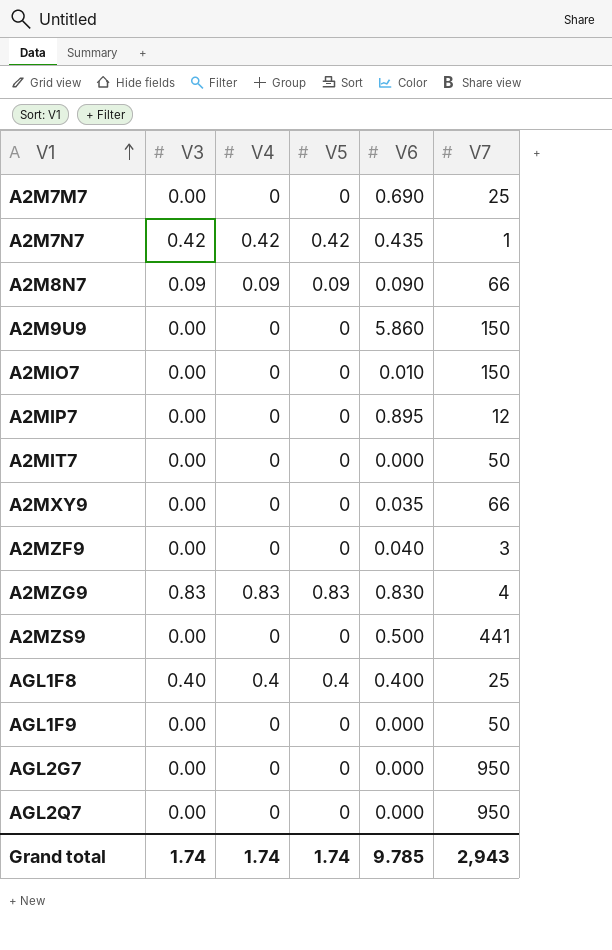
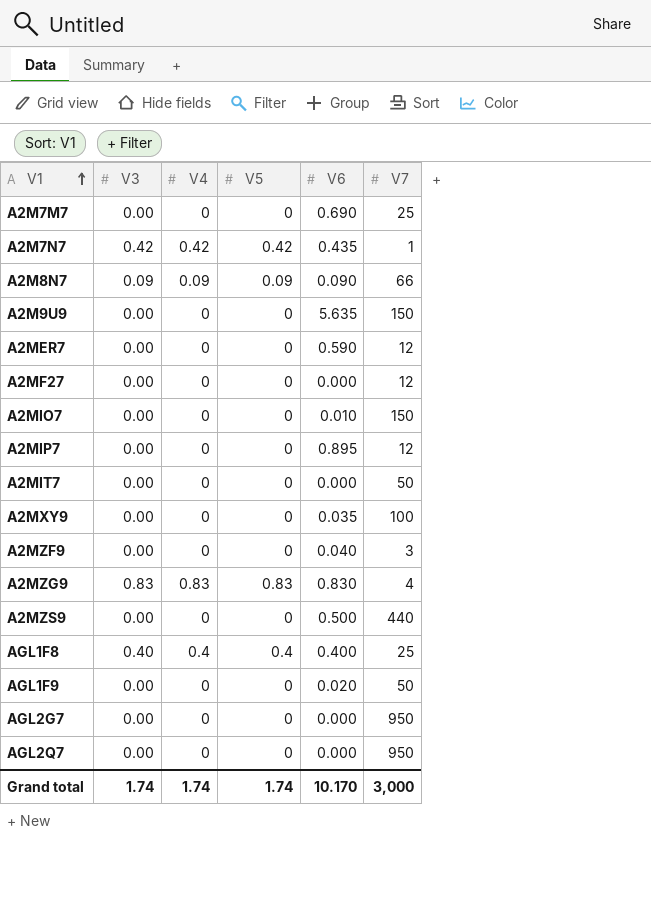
A2M9U9 | V6: 5.860 -> 5.635
row A2MER7: none -> 0.00 | 0 | 0 | 0.590 | 12
row A2MF27: none -> 0.00 | 0 | 0 | 0.000 | 12
A2MXY9 | V7: 66 -> 100
A2MZS9 | V7: 441 -> 440
AGL1F9 | V6: 0.000 -> 0.020
Grand total | V6: 9.785 -> 10.170
Grand total | V7: 2,943 -> 3,000

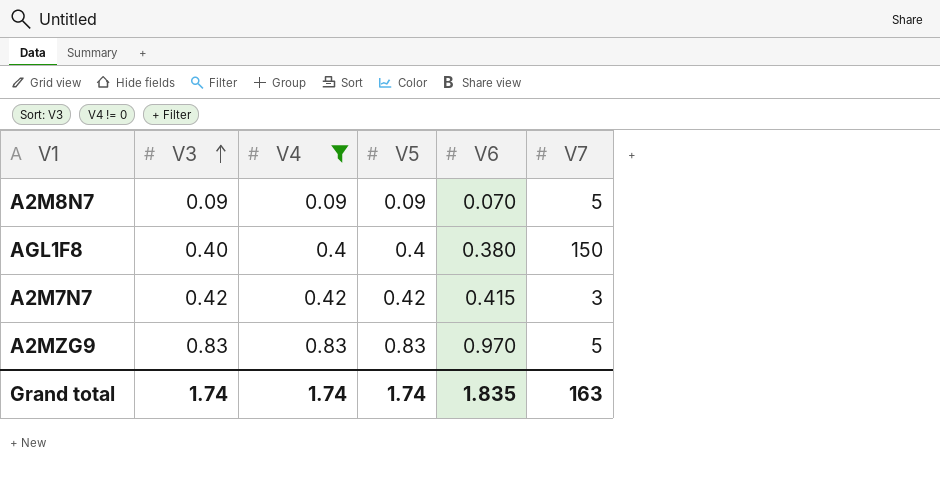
filter: none -> V4 != 0
row order: V1 ascending -> V3 ascending
A2M8N7 | V6: 0.090 -> 0.070
A2M8N7 | V7: 66 -> 5
AGL1F8 | V6: 0.400 -> 0.380
AGL1F8 | V7: 25 -> 150
A2M7N7 | V6: 0.435 -> 0.415
A2M7N7 | V7: 1 -> 3
A2MZG9 | V6: 0.830 -> 0.970
A2MZG9 | V7: 4 -> 5
Grand total | V6: 10.170 -> 1.835
Grand total | V7: 3,000 -> 163

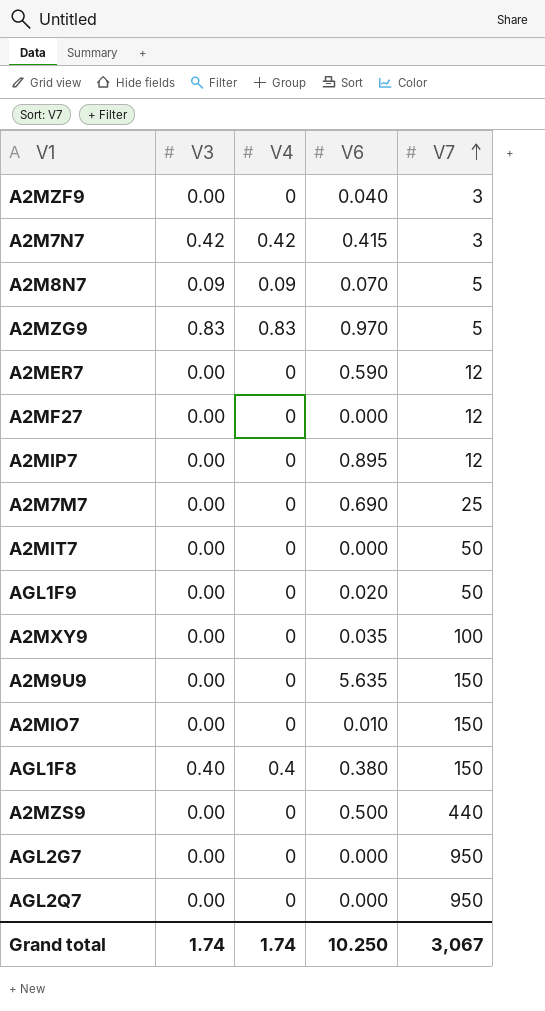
filter: V4 != 0 -> none
row order: V3 ascending -> V7 ascending
column V5 | position: 4 -> none
Grand total | V6: 1.835 -> 10.250
Grand total | V7: 163 -> 3,067

